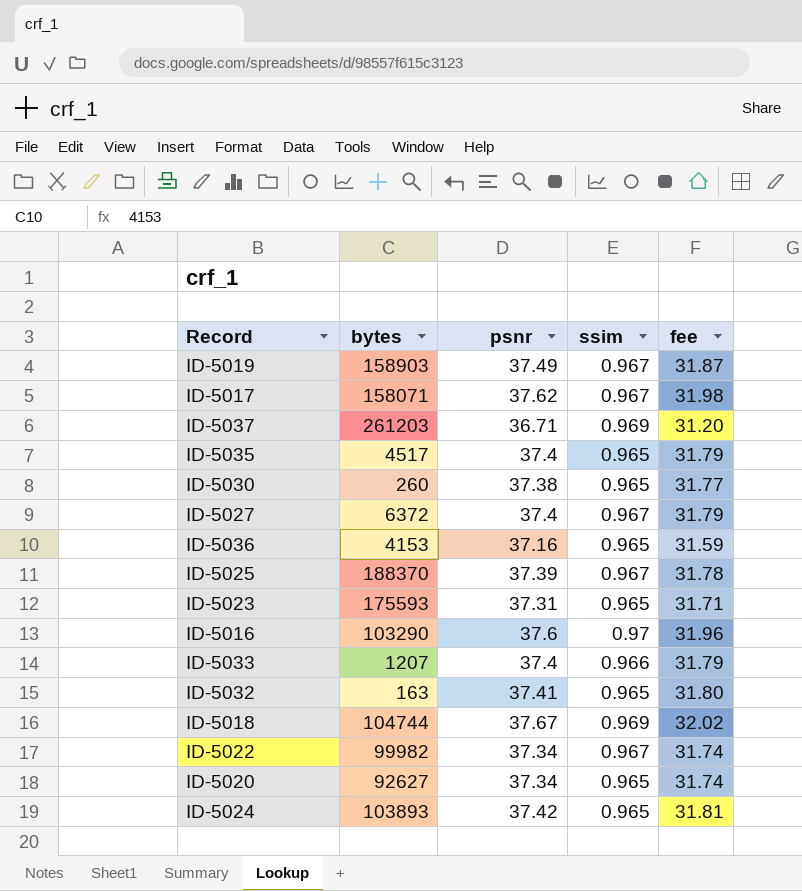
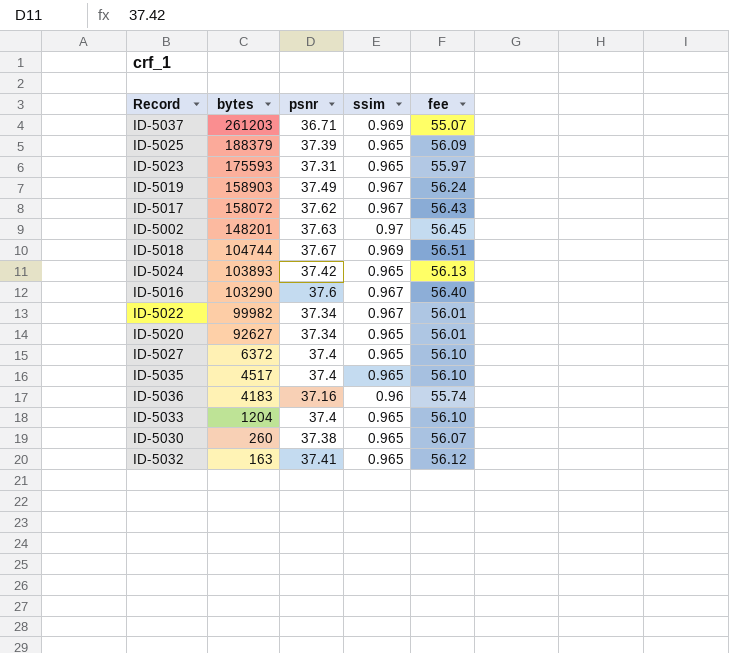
row order: none -> bytes descending
column fee | formula: [psnr] * 0.85 -> [psnr] * 1.5
ID-5025 | bytes: 188370 -> 188379
ID-5025 | ssim: 0.967 -> 0.965
ID-5017 | bytes: 158071 -> 158072
row ID-5002: none -> 148201 | 37.63 | 0.97 | 56.45
ID-5016 | ssim: 0.97 -> 0.967
ID-5027 | ssim: 0.967 -> 0.965
ID-5036 | bytes: 4153 -> 4183
ID-5036 | ssim: 0.965 -> 0.96
ID-5033 | bytes: 1207 -> 1204
ID-5033 | ssim: 0.966 -> 0.965

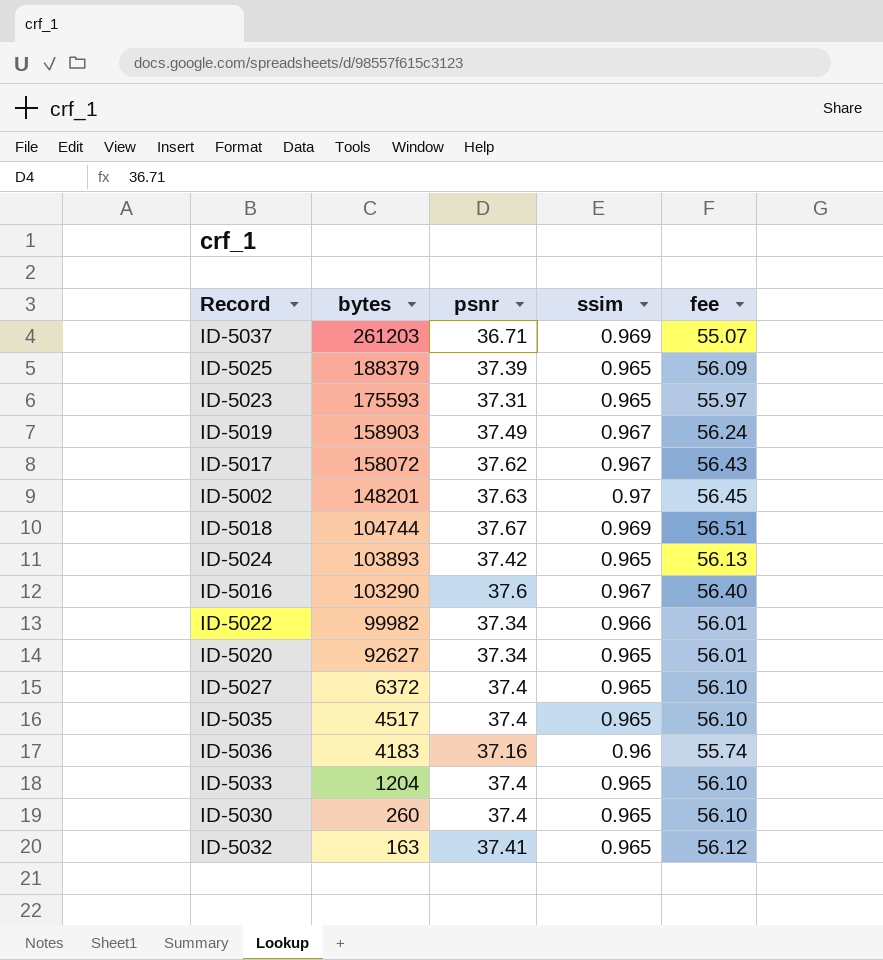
ID-5022 | ssim: 0.967 -> 0.966
ID-5030 | psnr: 37.38 -> 37.4
ID-5030 | fee: 56.07 -> 56.10

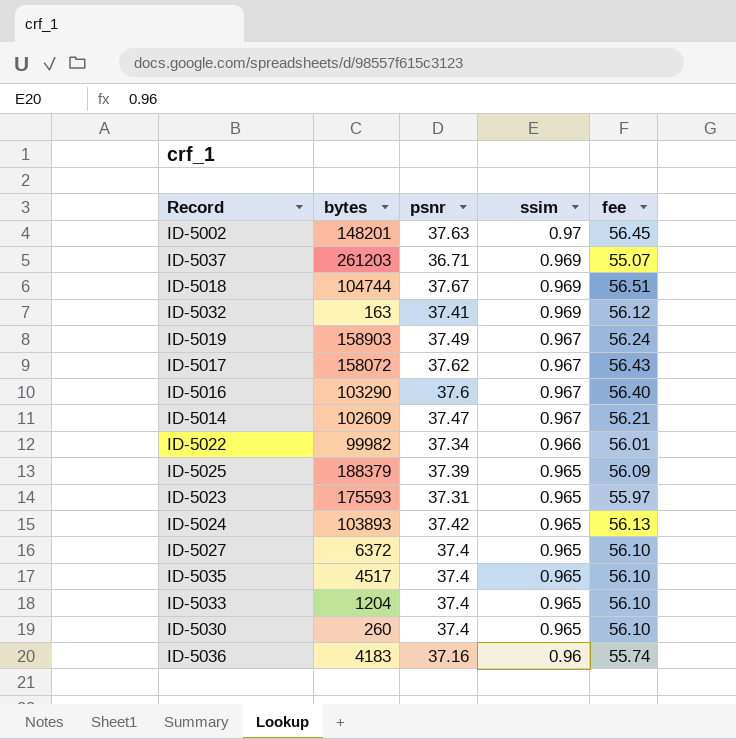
row order: bytes descending -> ssim descending
row ID-5020: 92627 | 37.34 | 0.965 | 56.01 -> none
ID-5032 | ssim: 0.965 -> 0.969
row ID-5014: none -> 102609 | 37.47 | 0.967 | 56.21

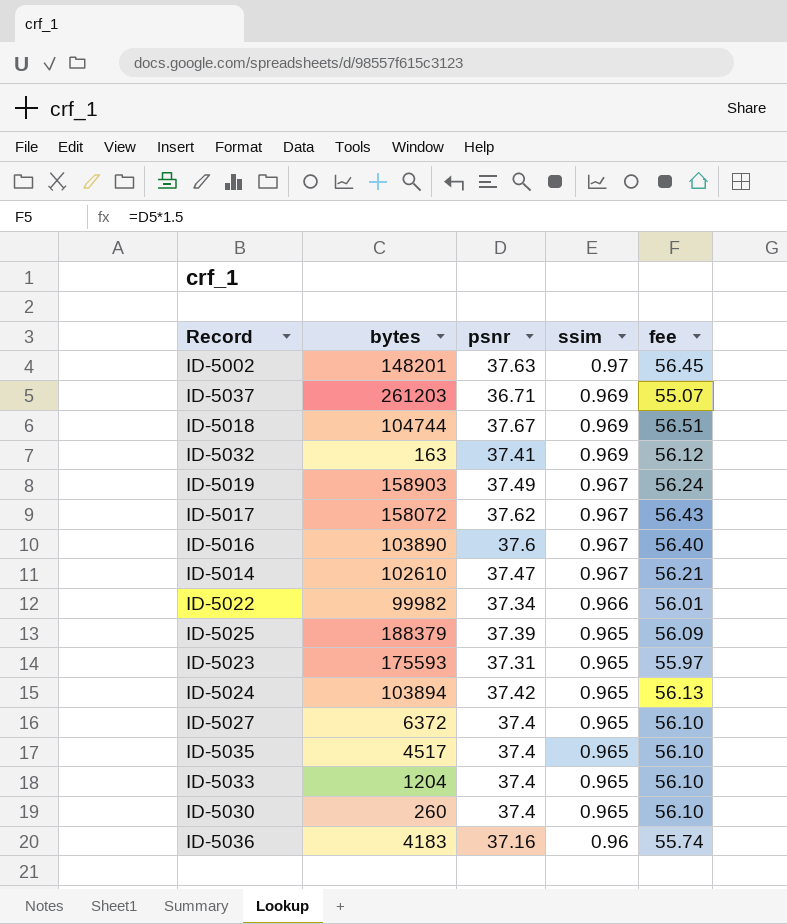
ID-5016 | bytes: 103290 -> 103890
ID-5014 | bytes: 102609 -> 102610
ID-5024 | bytes: 103893 -> 103894

